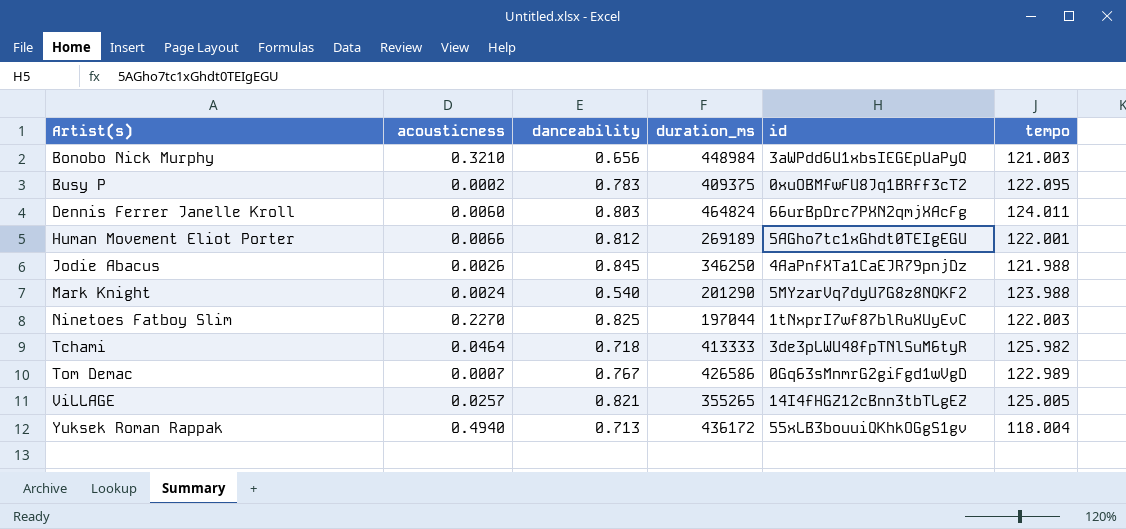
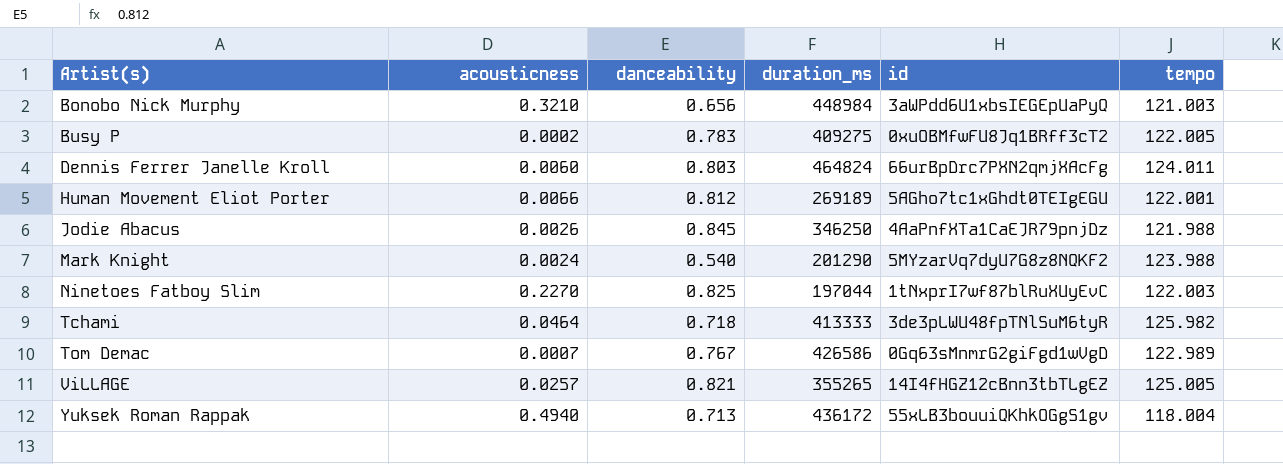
Busy P | duration_ms: 409375 -> 409275
Busy P | tempo: 122.095 -> 122.005

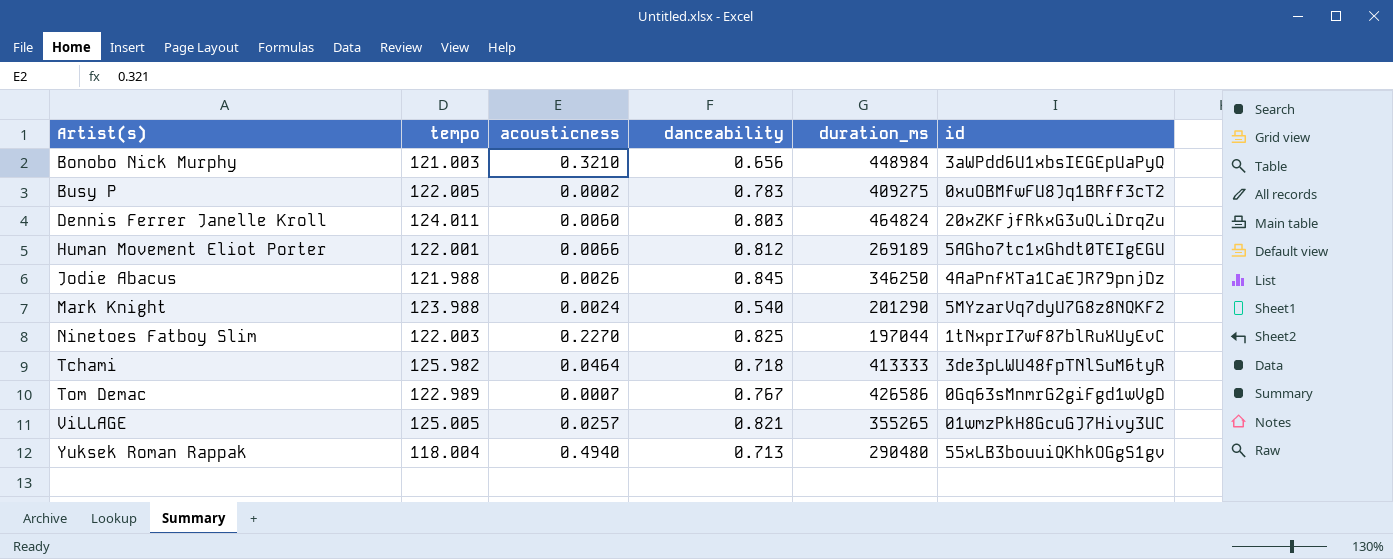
column tempo | position: 6 -> 2
Dennis Ferrer Janelle Kroll | id: 66urBpDrc7PXN2qmjXAcFg -> 20xZKFjfRkxG3uQLiDrqZu
ViLLAGE | id: 14I4fHGZ12cBnn3tbTLgEZ -> 01wmzPkH8GcuGJ7Hivy3UC
Yuksek Roman Rappak | duration_ms: 436172 -> 290480

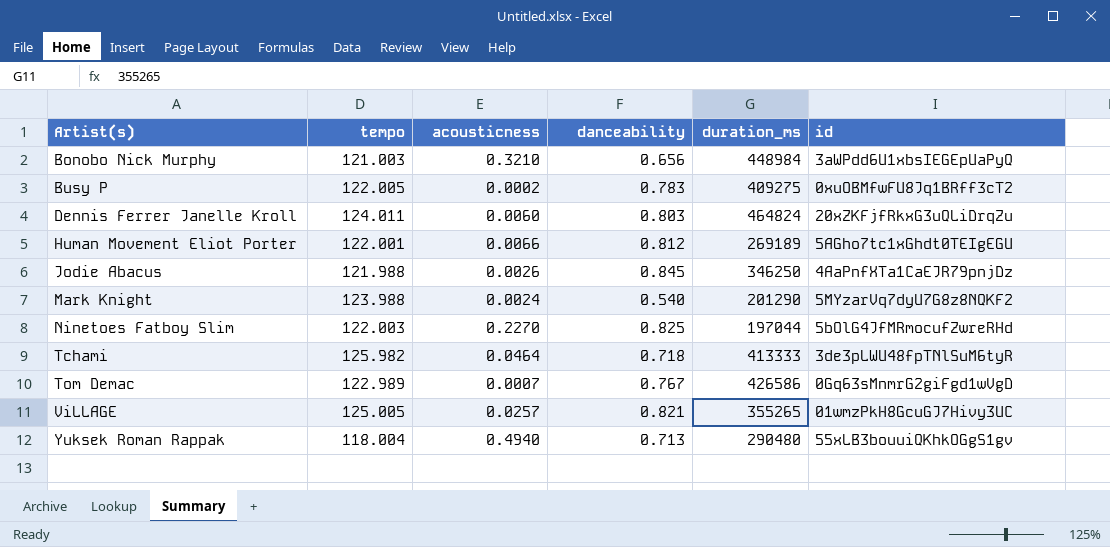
Ninetoes Fatboy Slim | id: 1tNxprI7wf87blRuXUyEvC -> 5bOlG4JfMRmocufZwreRHd

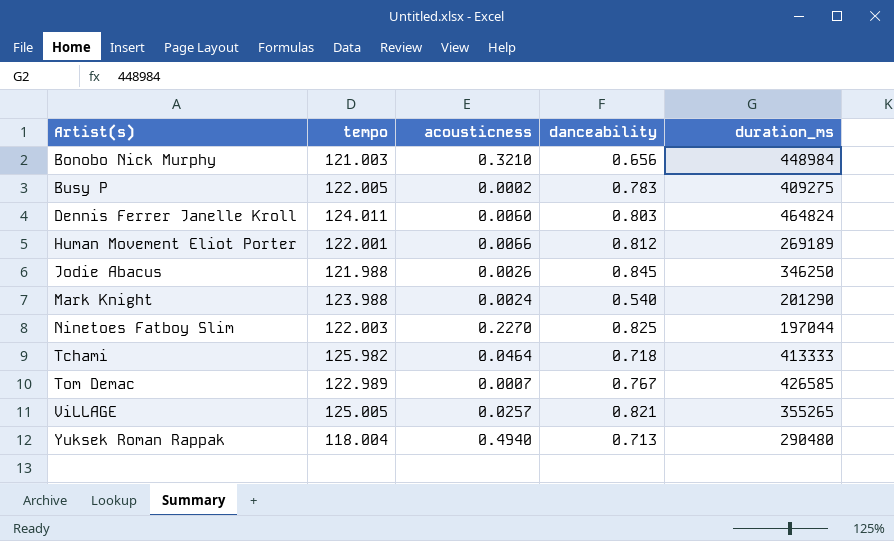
column id | position: 6 -> none
Tom Demac | duration_ms: 426586 -> 426585

